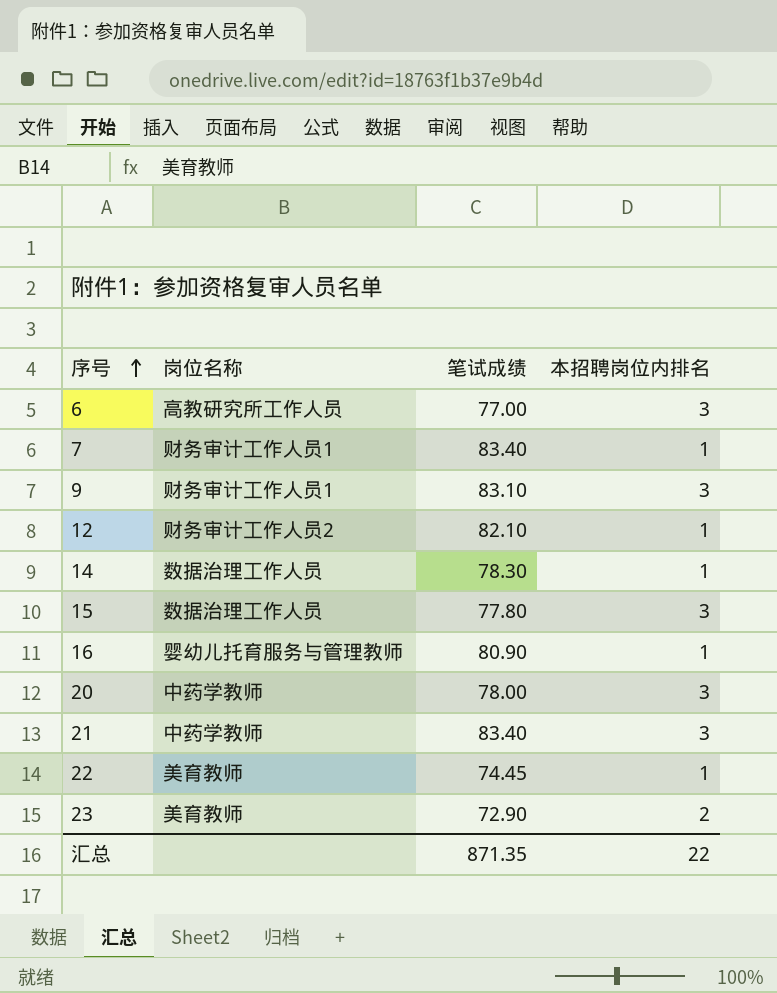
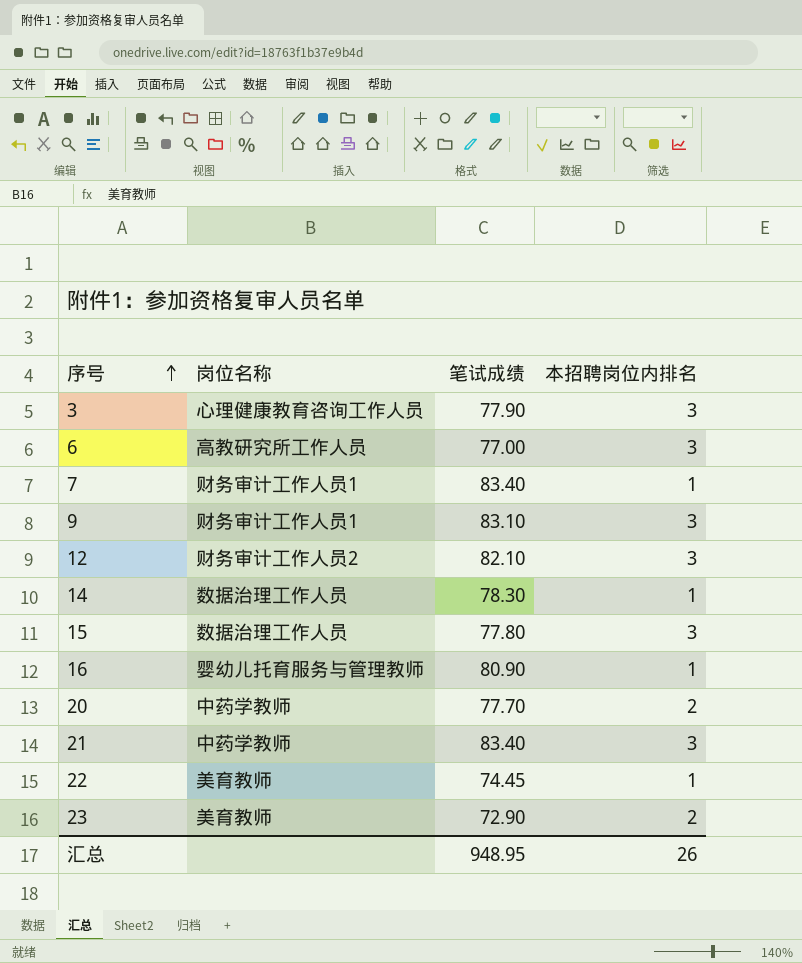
row 3: none -> 心理健康教育咨询工作人员 | 77.90 | 3
12 | 本招聘岗位内排名: 1 -> 3
20 | 笔试成绩: 78.00 -> 77.70
20 | 本招聘岗位内排名: 3 -> 2
汇总 | 笔试成绩: 871.35 -> 948.95
汇总 | 本招聘岗位内排名: 22 -> 26

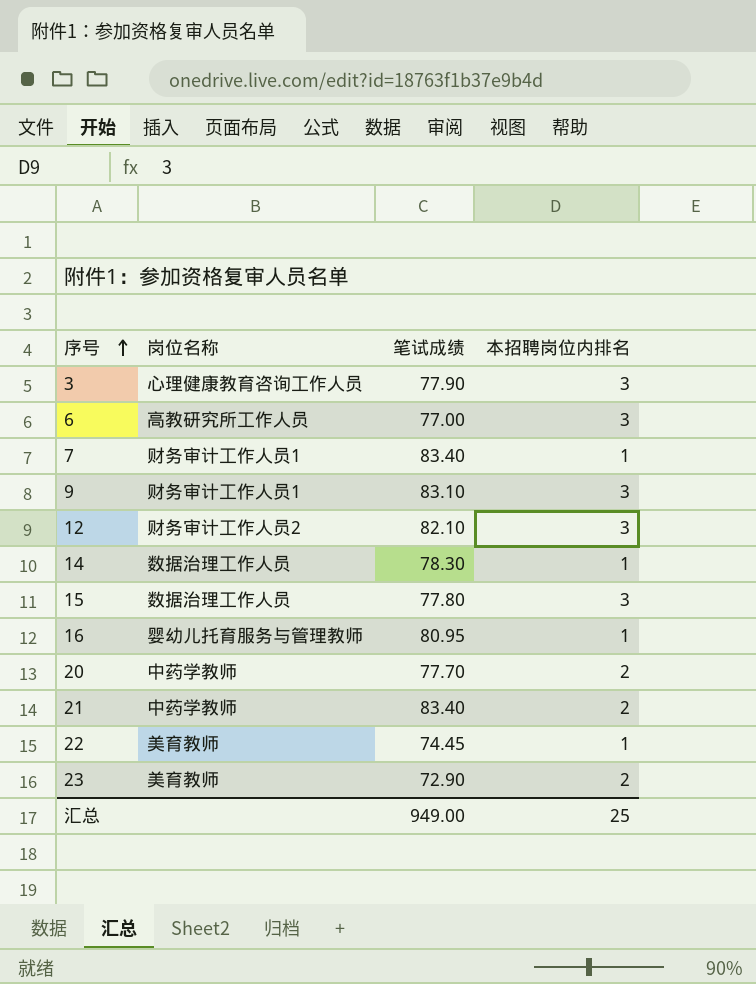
16 | 笔试成绩: 80.90 -> 80.95
21 | 本招聘岗位内排名: 3 -> 2
汇总 | 笔试成绩: 948.95 -> 949.00
汇总 | 本招聘岗位内排名: 26 -> 25

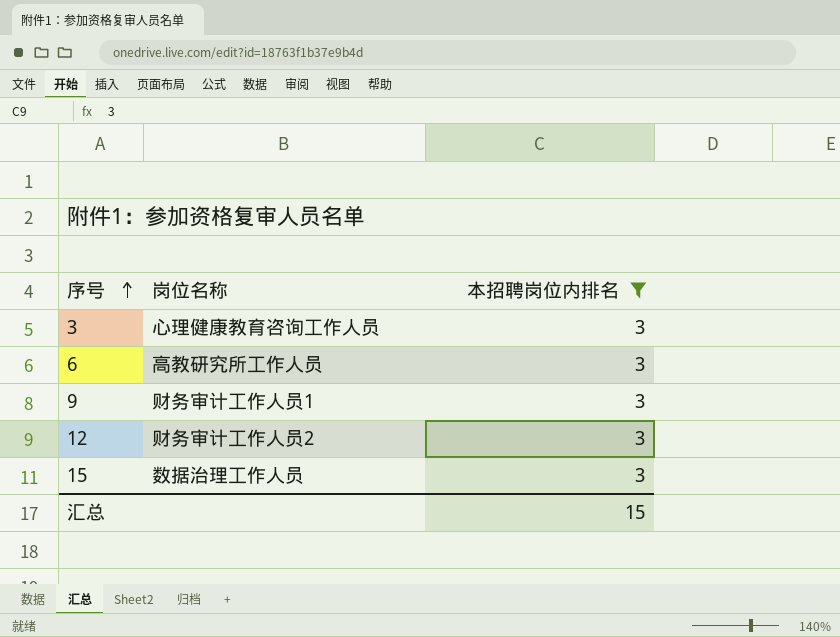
filter: none -> 本招聘岗位内排名 = 3
column 笔试成绩 | position: 3 -> none
汇总 | 本招聘岗位内排名: 25 -> 15

